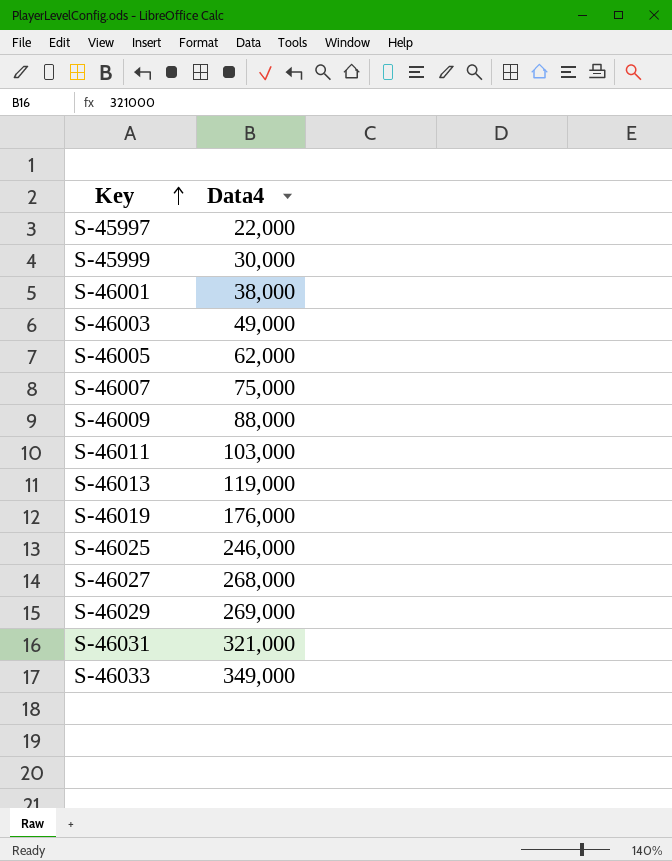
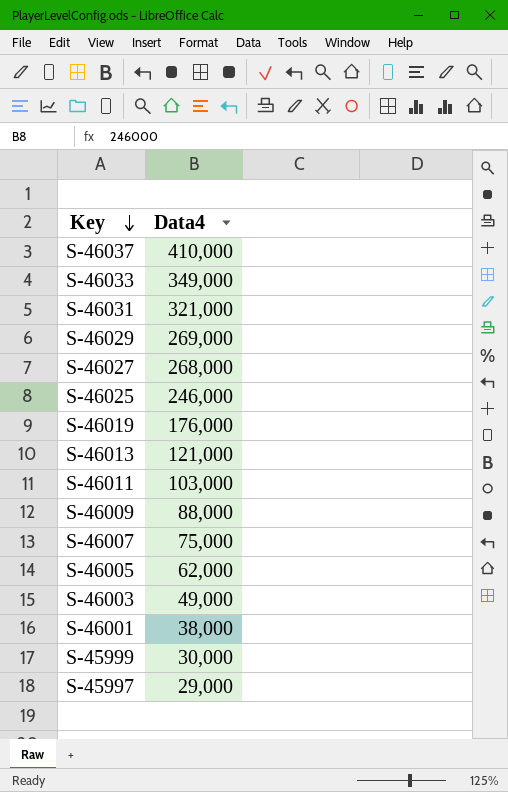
row order: Key ascending -> Key descending
row S-46037: none -> 410,000
S-46013 | Data4: 119,000 -> 121,000
S-45997 | Data4: 22,000 -> 29,000

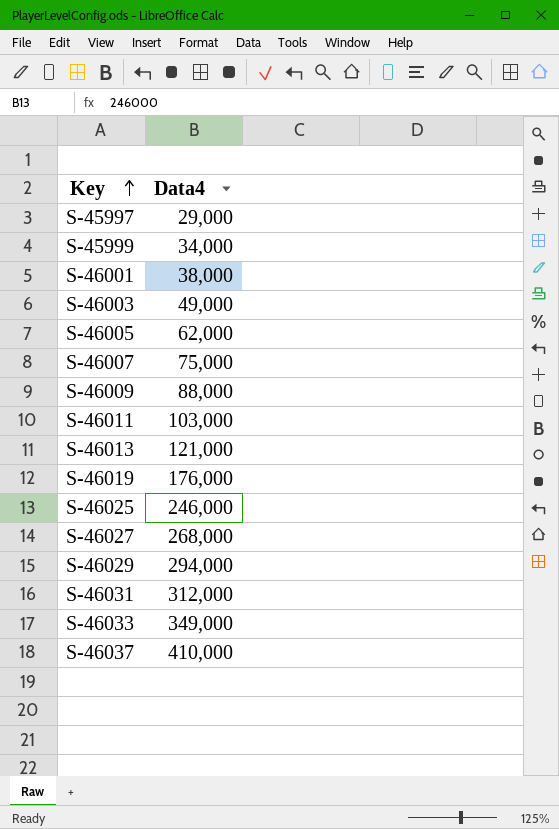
row order: Key descending -> Key ascending
S-45999 | Data4: 30,000 -> 34,000
S-46029 | Data4: 269,000 -> 294,000
S-46031 | Data4: 321,000 -> 312,000

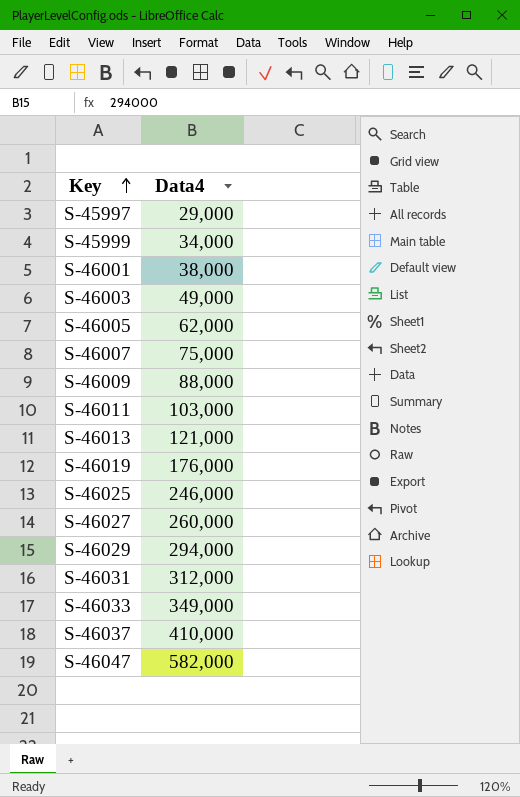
S-46027 | Data4: 268,000 -> 260,000
row S-46047: none -> 582,000

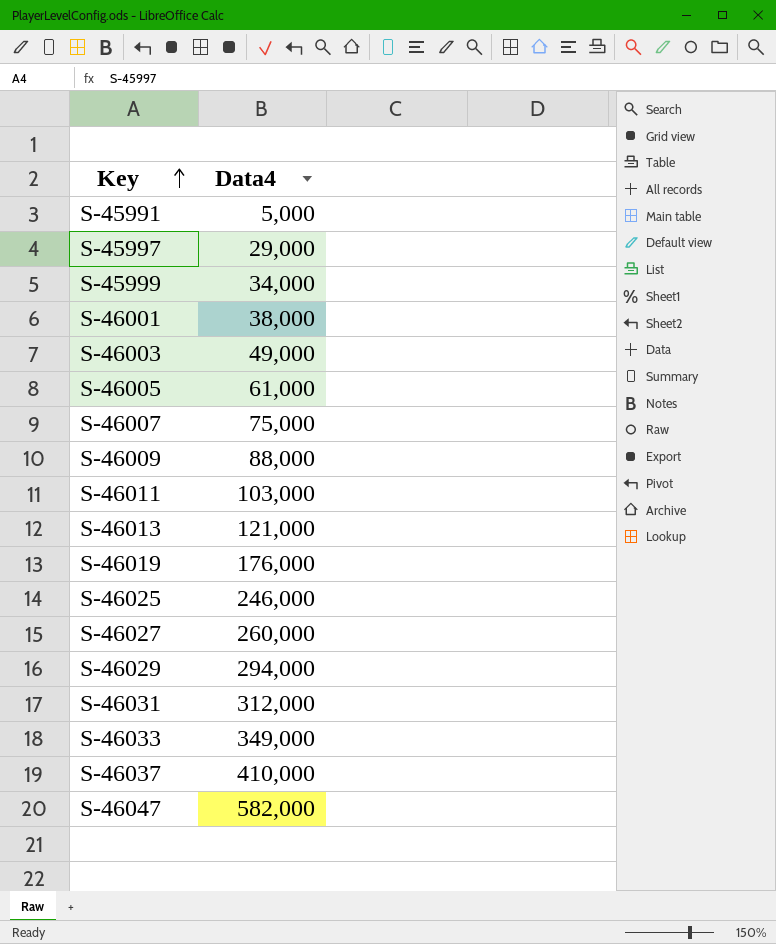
row S-45991: none -> 5,000
S-46005 | Data4: 62,000 -> 61,000

